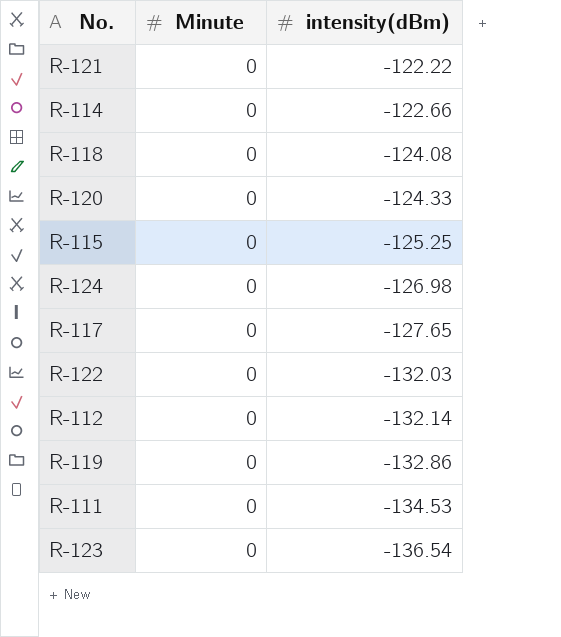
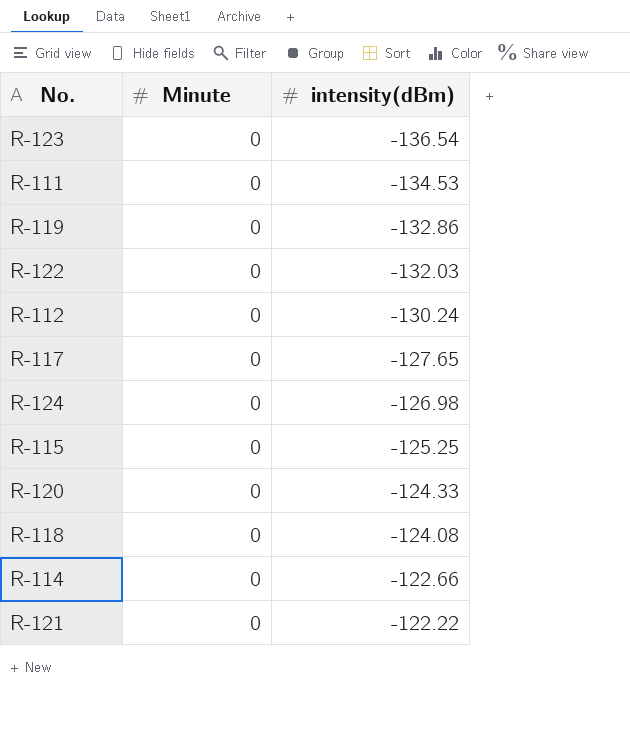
row order: intensity(dBm) descending -> intensity(dBm) ascending
R-112 | intensity(dBm): -132.14 -> -130.24

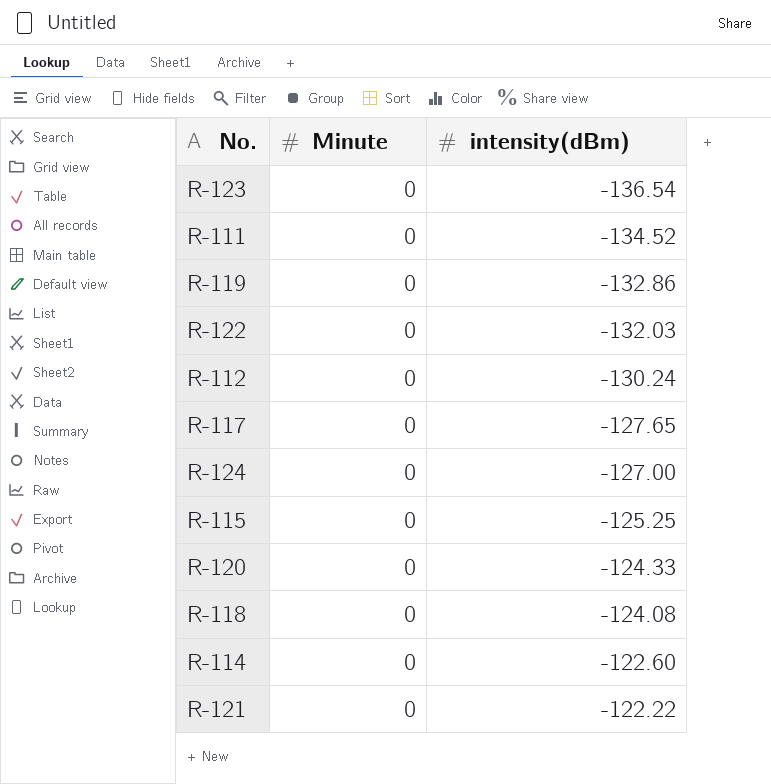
R-111 | intensity(dBm): -134.53 -> -134.52
R-124 | intensity(dBm): -126.98 -> -127.00
R-114 | intensity(dBm): -122.66 -> -122.60

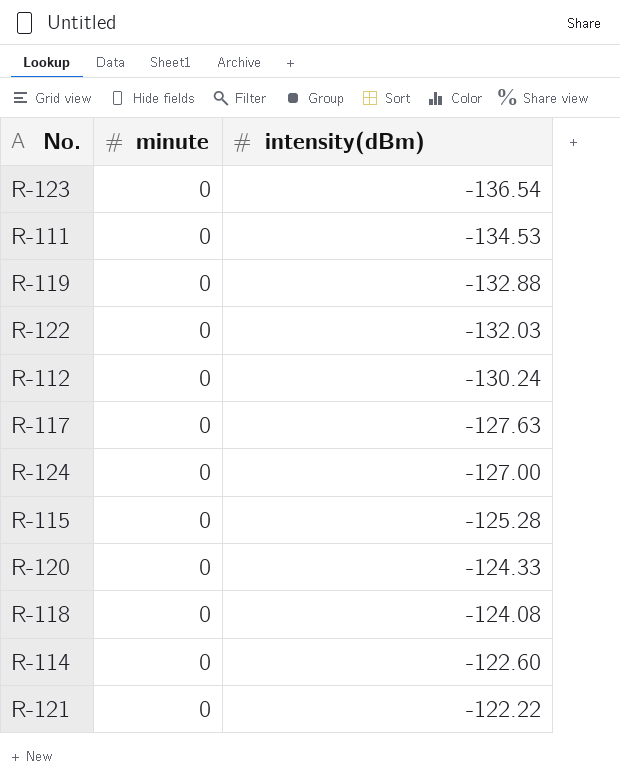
column name: Minute -> minute
R-111 | intensity(dBm): -134.52 -> -134.53
R-119 | intensity(dBm): -132.86 -> -132.88
R-117 | intensity(dBm): -127.65 -> -127.63
R-115 | intensity(dBm): -125.25 -> -125.28

